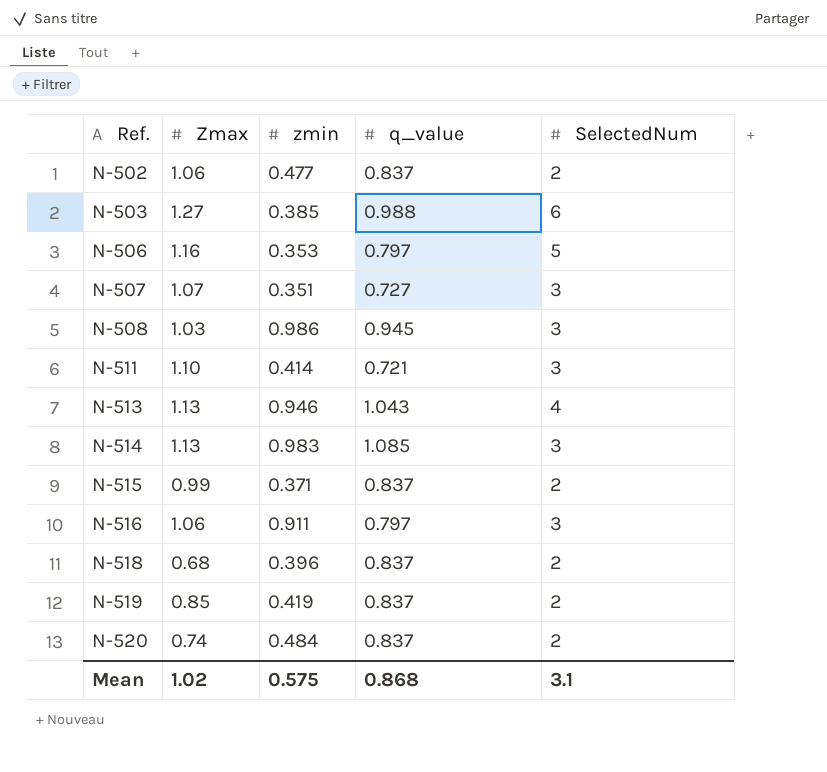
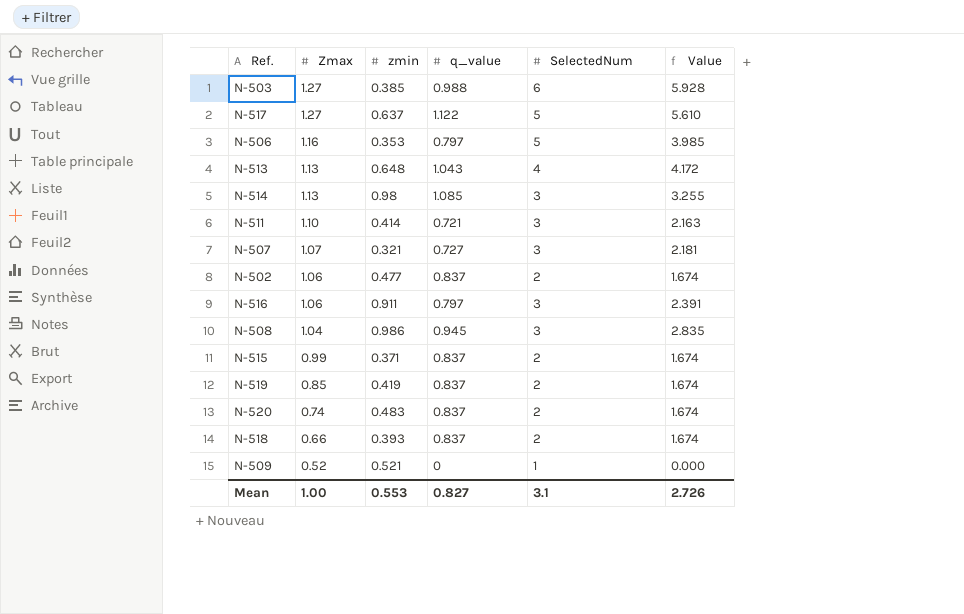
row order: Ref. ascending -> Zmax descending
column Value | formula: none -> [q_value] * [SelectedNum]
row N-517: none -> 1.27 | 0.637 | 1.122 | 5 | 5.610
N-513 | zmin: 0.946 -> 0.648
N-514 | zmin: 0.983 -> 0.98
N-507 | zmin: 0.351 -> 0.321
N-508 | Zmax: 1.03 -> 1.04
N-520 | zmin: 0.484 -> 0.483
N-518 | Zmax: 0.68 -> 0.66
N-518 | zmin: 0.396 -> 0.393
row N-509: none -> 0.52 | 0.521 | 0 | 1 | 0.000
Mean | Zmax: 1.02 -> 1.00
Mean | zmin: 0.575 -> 0.553
Mean | q_value: 0.868 -> 0.827

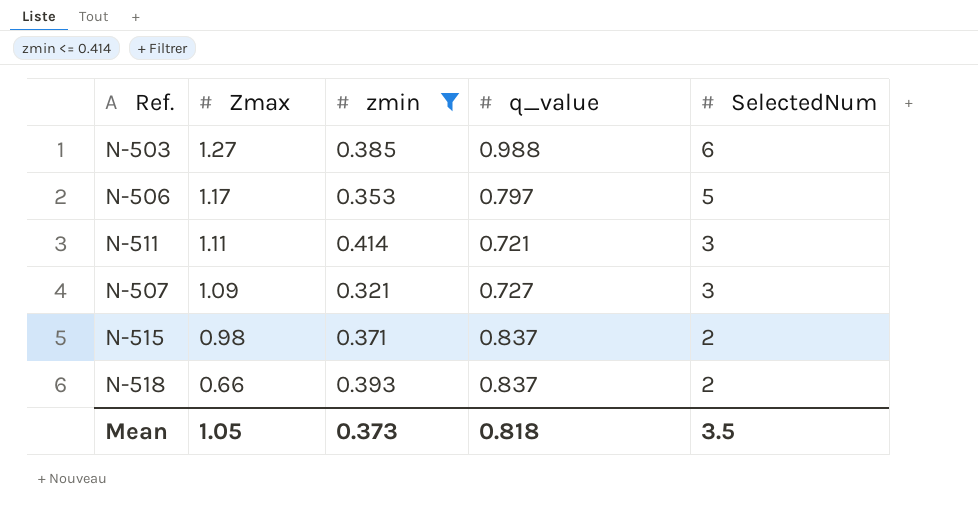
filter: none -> zmin <= 0.414
column Value | formula: [q_value] * [SelectedNum] -> none
N-506 | Zmax: 1.16 -> 1.17
N-511 | Zmax: 1.10 -> 1.11
N-507 | Zmax: 1.07 -> 1.09
N-515 | Zmax: 0.99 -> 0.98
Mean | Zmax: 1.00 -> 1.05
Mean | zmin: 0.553 -> 0.373
Mean | q_value: 0.827 -> 0.818
Mean | SelectedNum: 3.1 -> 3.5

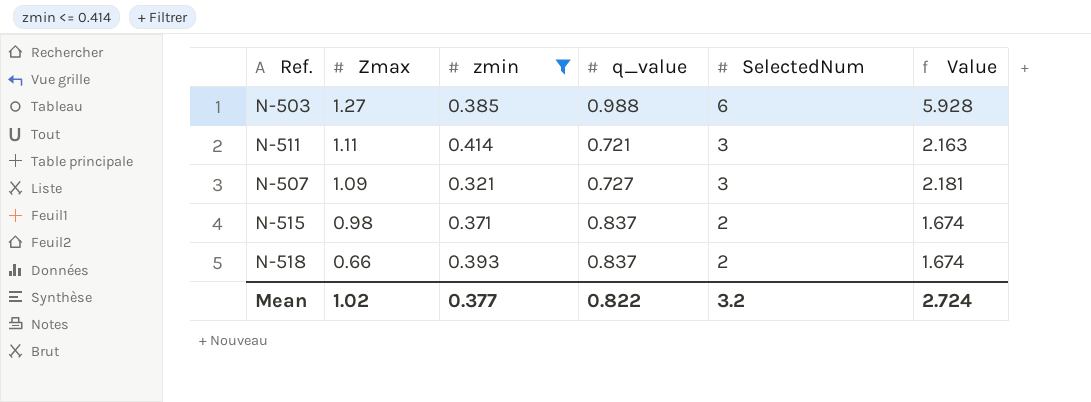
column Value | formula: none -> [q_value] * [SelectedNum]
row N-506: 1.17 | 0.353 | 0.797 | 5 -> none
Mean | Zmax: 1.05 -> 1.02
Mean | zmin: 0.373 -> 0.377
Mean | q_value: 0.818 -> 0.822
Mean | SelectedNum: 3.5 -> 3.2

